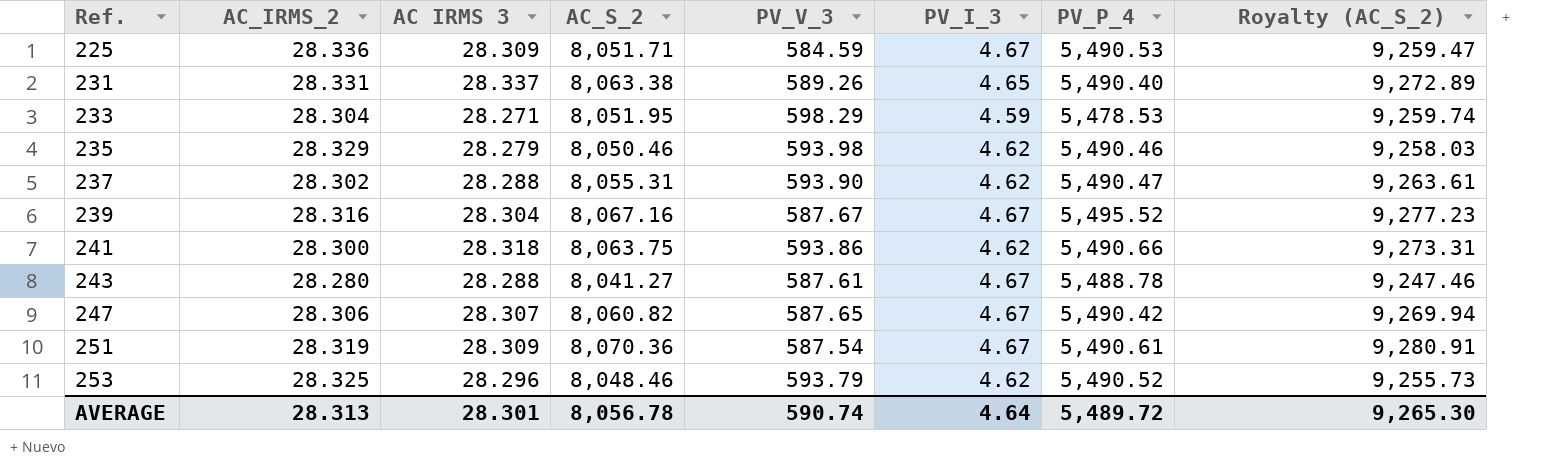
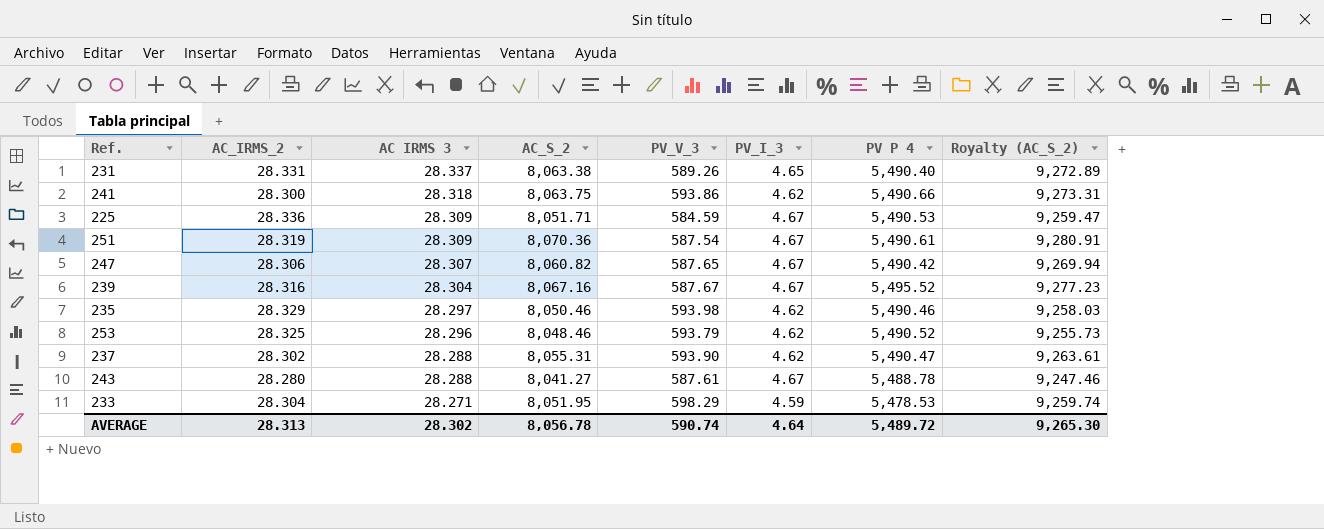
row order: Ref. ascending -> AC IRMS 3 descending
column name: PV_P_4 -> PV P 4
235 | AC IRMS 3: 28.279 -> 28.297
AVERAGE | AC IRMS 3: 28.301 -> 28.302

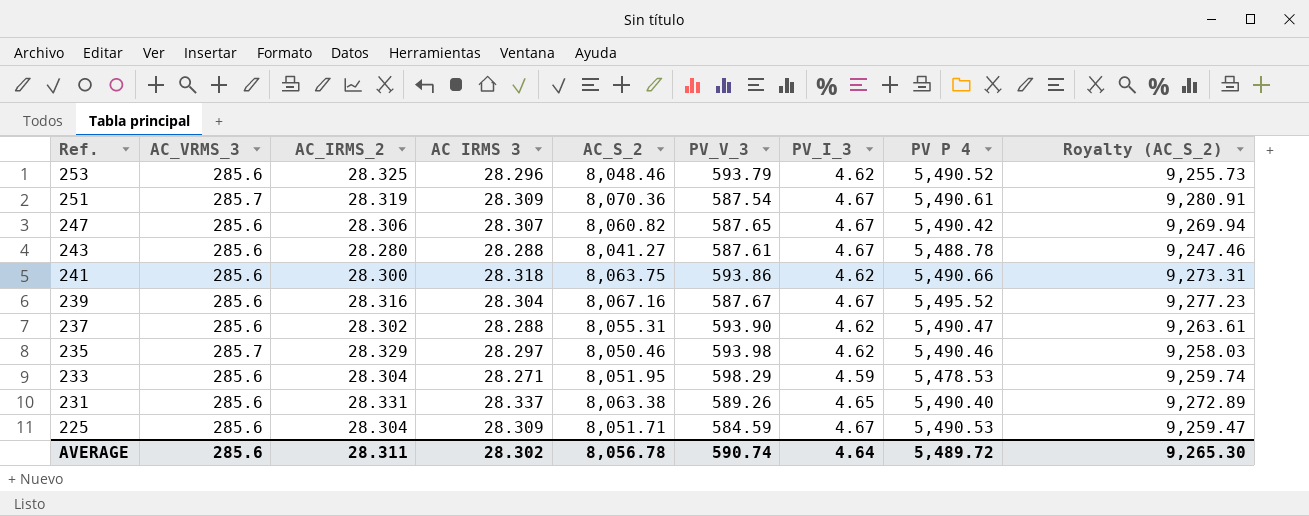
row order: AC IRMS 3 descending -> Ref. descending
column AC_VRMS_3 | position: none -> 2
225 | AC_IRMS_2: 28.336 -> 28.304
AVERAGE | AC_IRMS_2: 28.313 -> 28.311

